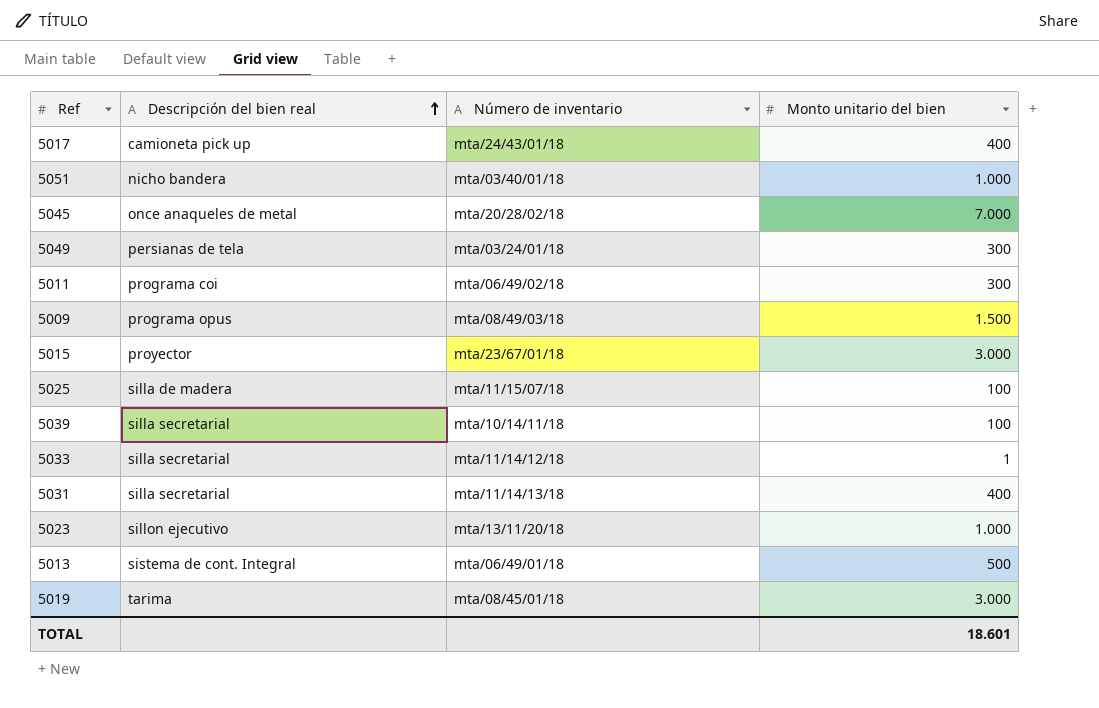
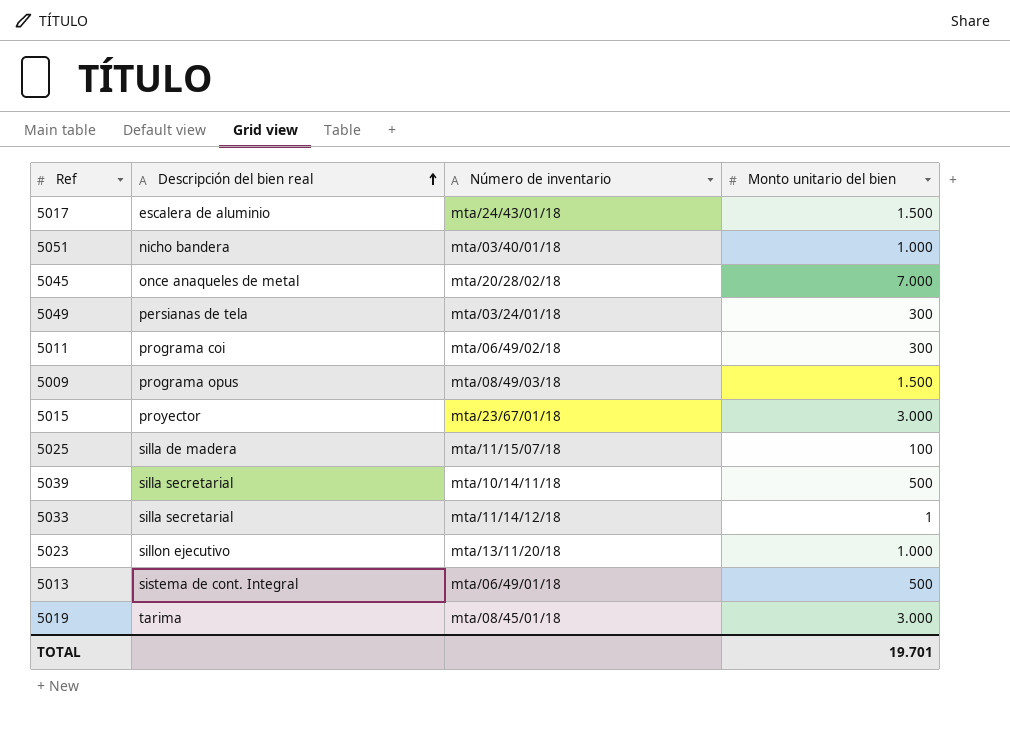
row 5031: silla secretarial | mta/11/14/13/18 | 400 -> none
5017 | Descripción del bien real: camioneta pick up -> escalera de aluminio
5017 | Monto unitario del bien: 400 -> 1.500
5039 | Monto unitario del bien: 100 -> 500
TOTAL | Monto unitario del bien: 18.601 -> 19.701

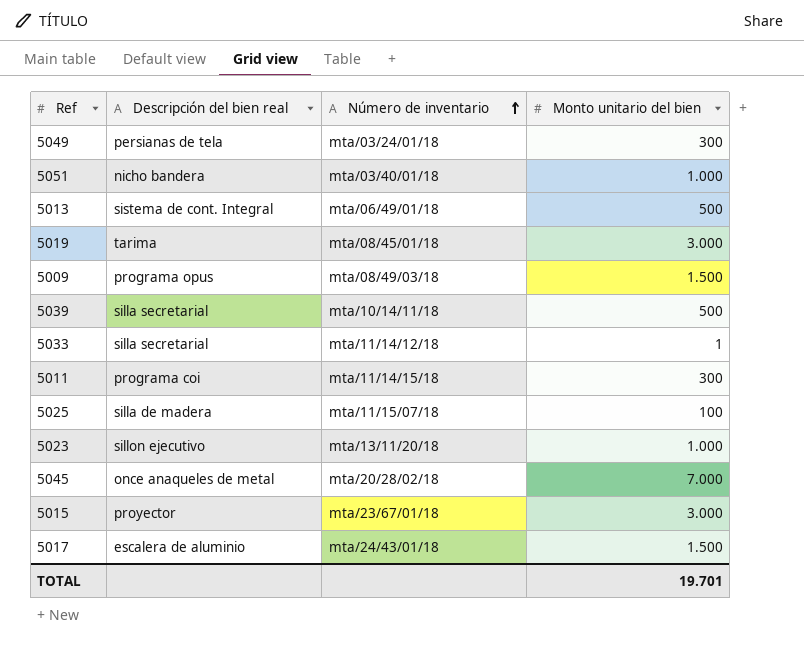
row order: Descripción del bien real ascending -> Número de inventario ascending
5011 | Número de inventario: mta/06/49/02/18 -> mta/11/14/15/18

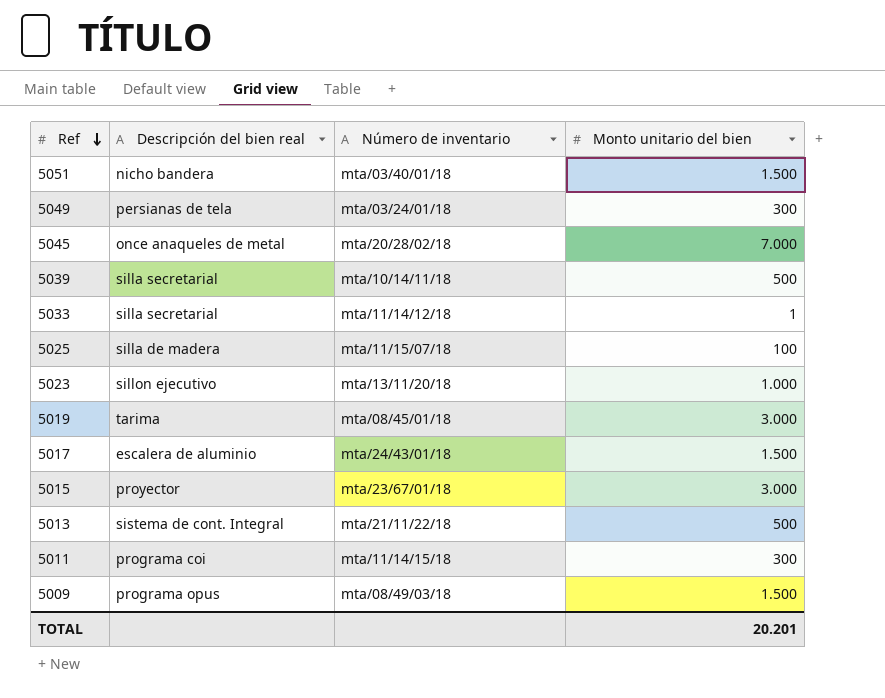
row order: Número de inventario ascending -> Ref descending
5051 | Monto unitario del bien: 1.000 -> 1.500
5013 | Número de inventario: mta/06/49/01/18 -> mta/21/11/22/18
TOTAL | Monto unitario del bien: 19.701 -> 20.201

